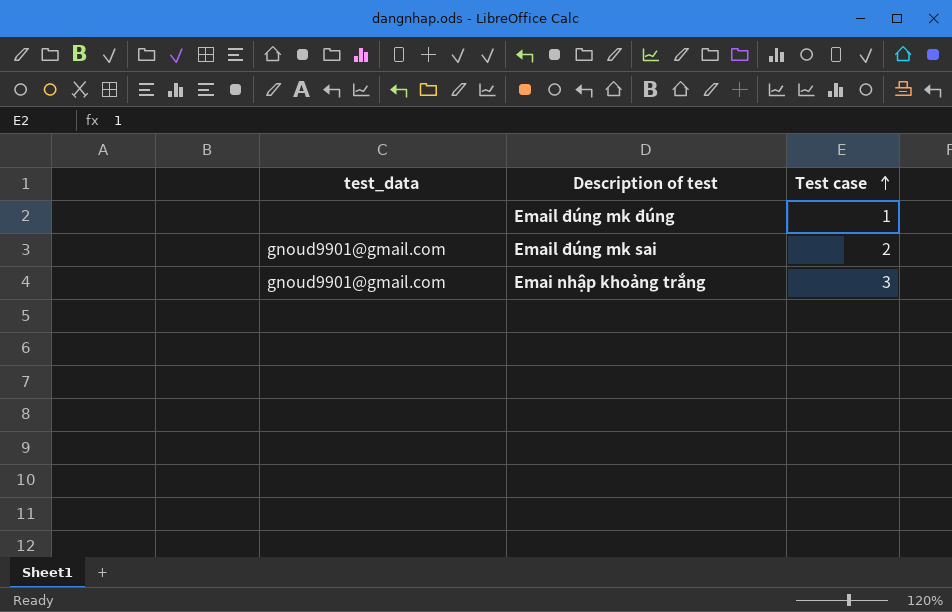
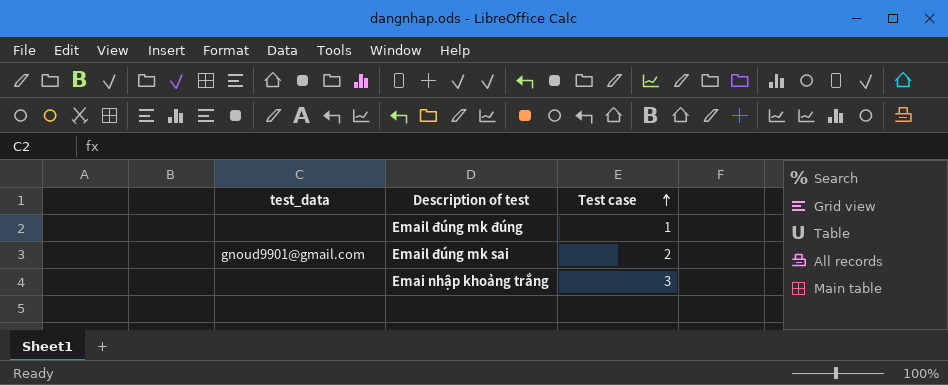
Emai nhập khoảng trắng | test_data: gnoud9901@gmail.com -> none

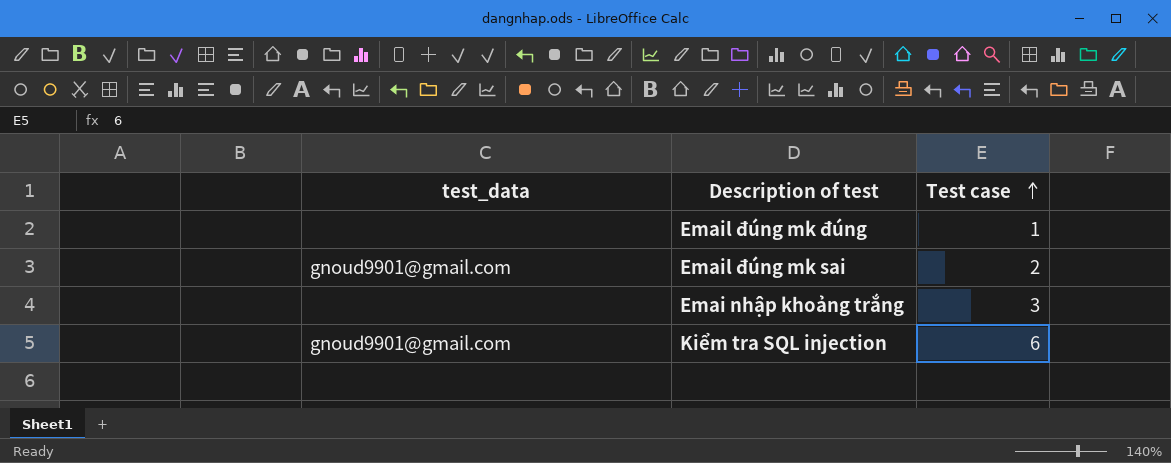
row Kiểm tra SQL injection: none -> gnoud9901@gmail.com | 6

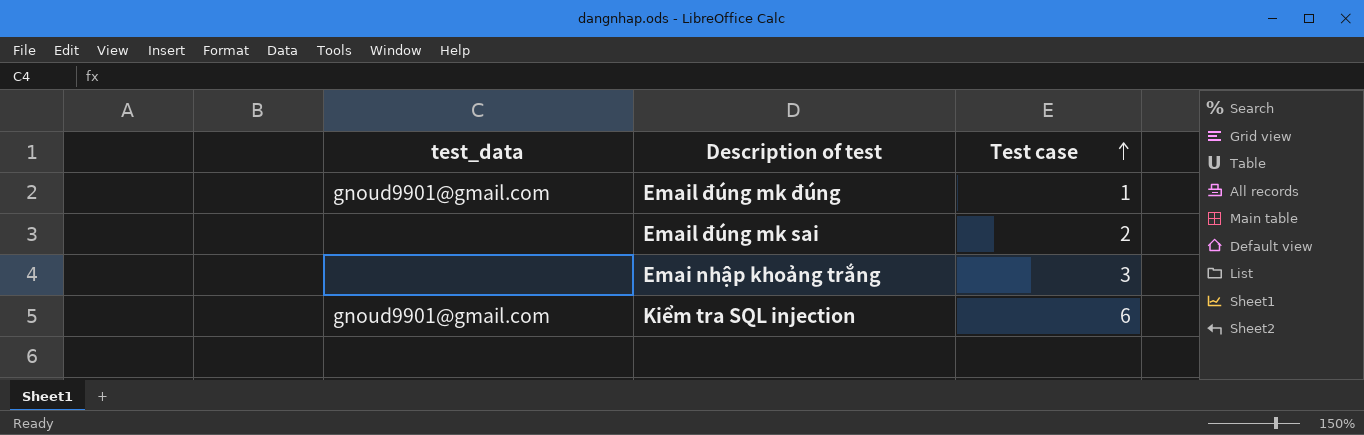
Email đúng mk đúng | test_data: none -> gnoud9901@gmail.com
Email đúng mk sai | test_data: gnoud9901@gmail.com -> none

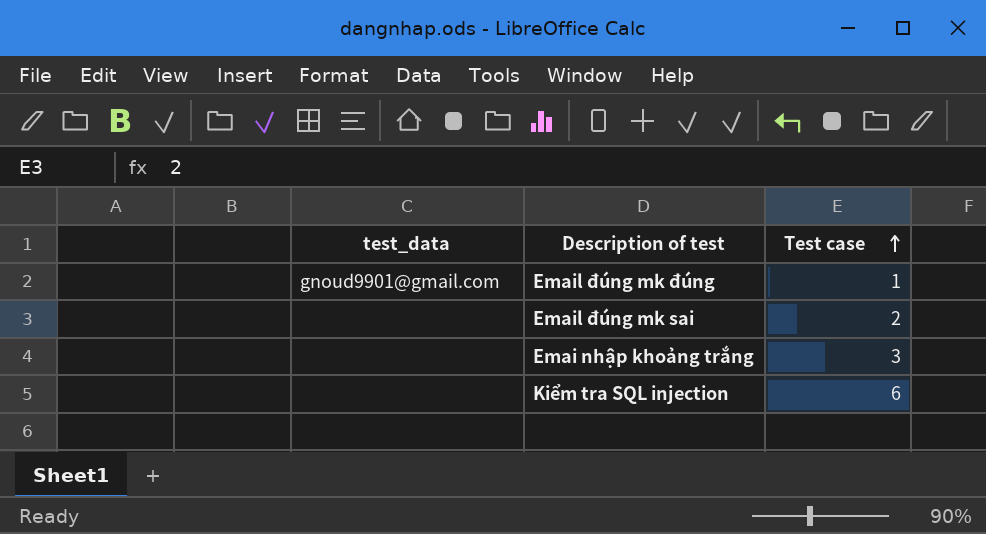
Kiểm tra SQL injection | test_data: gnoud9901@gmail.com -> none

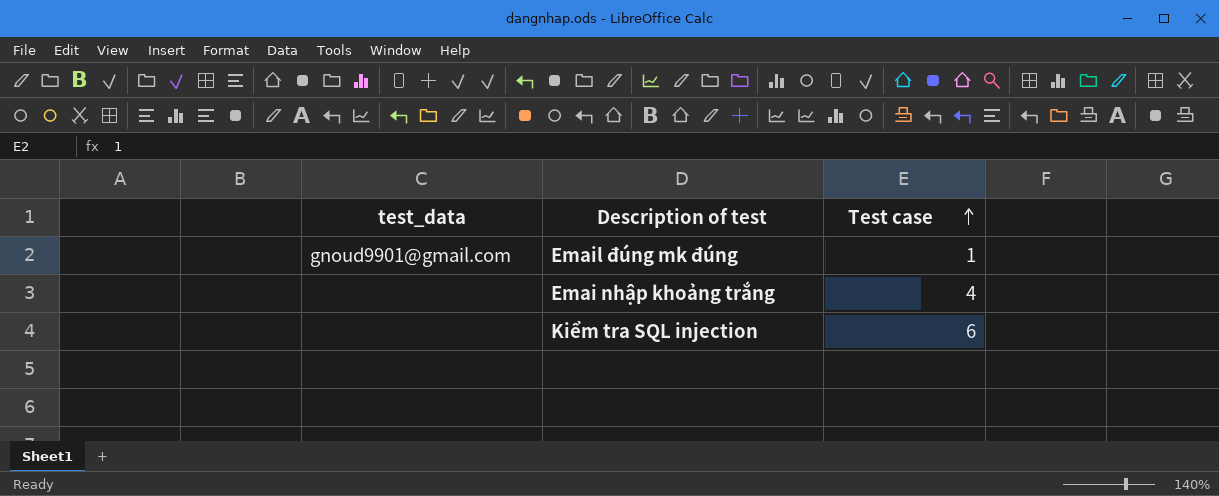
row Email đúng mk sai: none | 2 -> none
Emai nhập khoảng trắng | Test case: 3 -> 4

